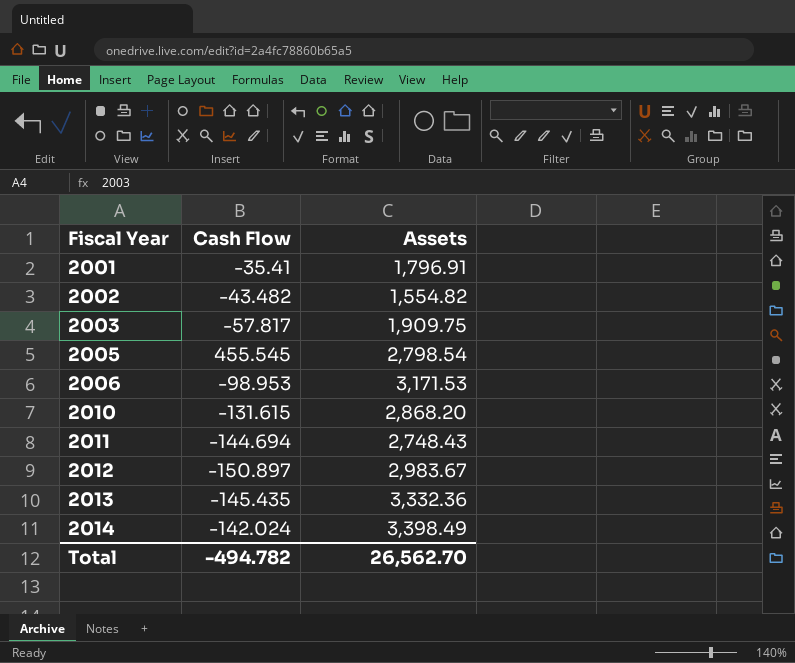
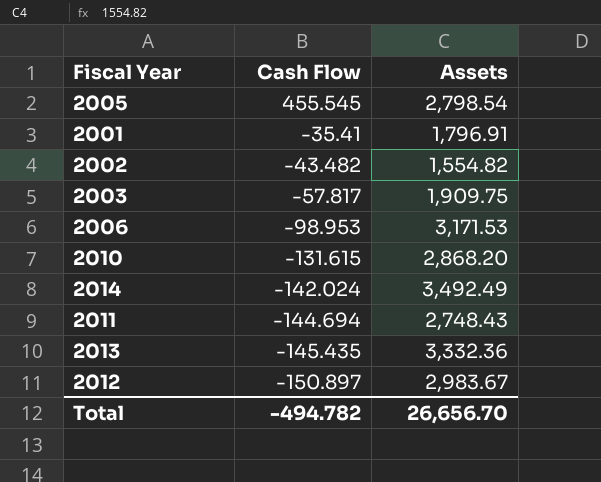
row order: Fiscal Year ascending -> Cash Flow descending
2014 | Assets: 3,398.49 -> 3,492.49
Total | Assets: 26,562.70 -> 26,656.70

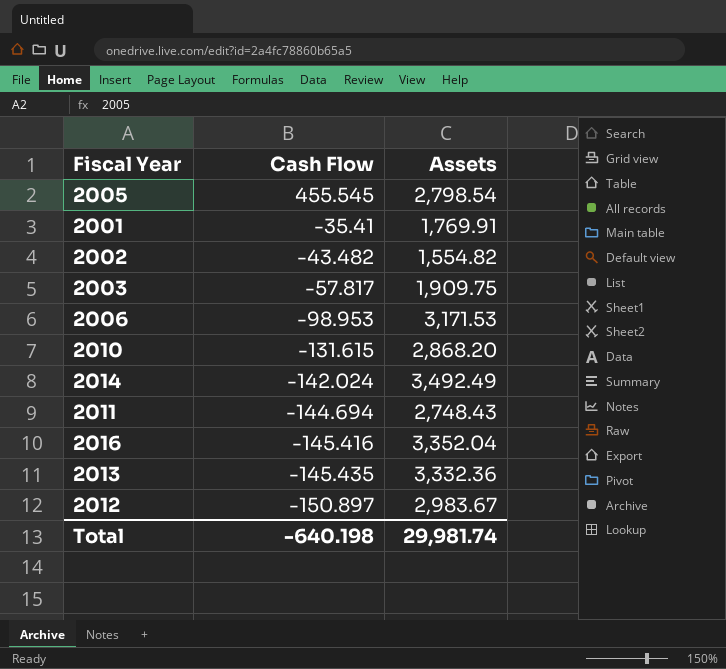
2001 | Assets: 1,796.91 -> 1,769.91
row 2016: none -> -145.416 | 3,352.04
Total | Cash Flow: -494.782 -> -640.198
Total | Assets: 26,656.70 -> 29,981.74

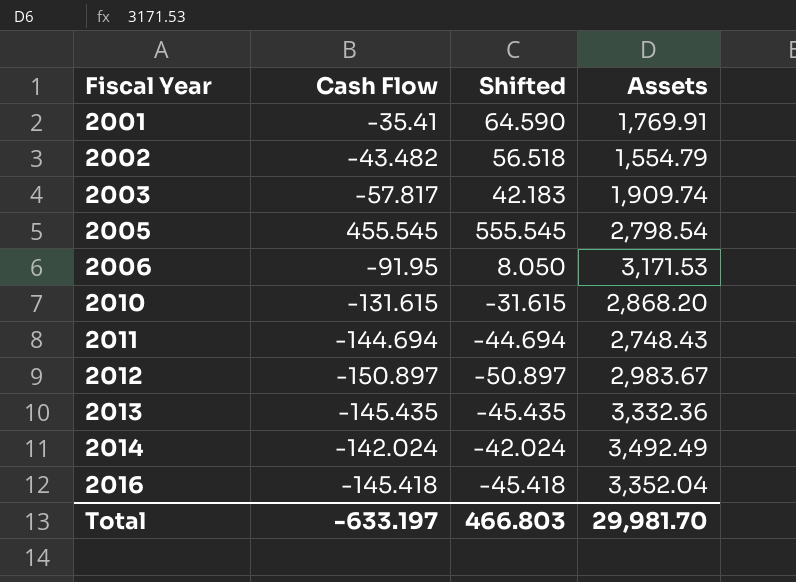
row order: Cash Flow descending -> Fiscal Year ascending
column Shifted | formula: none -> [Cash Flow] + 100
2002 | Assets: 1,554.82 -> 1,554.79
2003 | Assets: 1,909.75 -> 1,909.74
2006 | Cash Flow: -98.953 -> -91.95
2016 | Cash Flow: -145.416 -> -145.418
Total | Cash Flow: -640.198 -> -633.197
Total | Assets: 29,981.74 -> 29,981.70

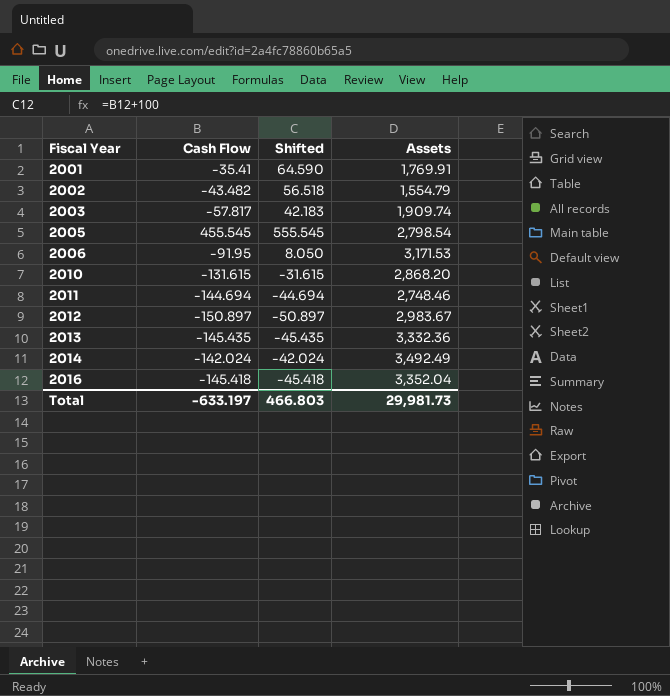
2011 | Assets: 2,748.43 -> 2,748.46
Total | Assets: 29,981.70 -> 29,981.73

